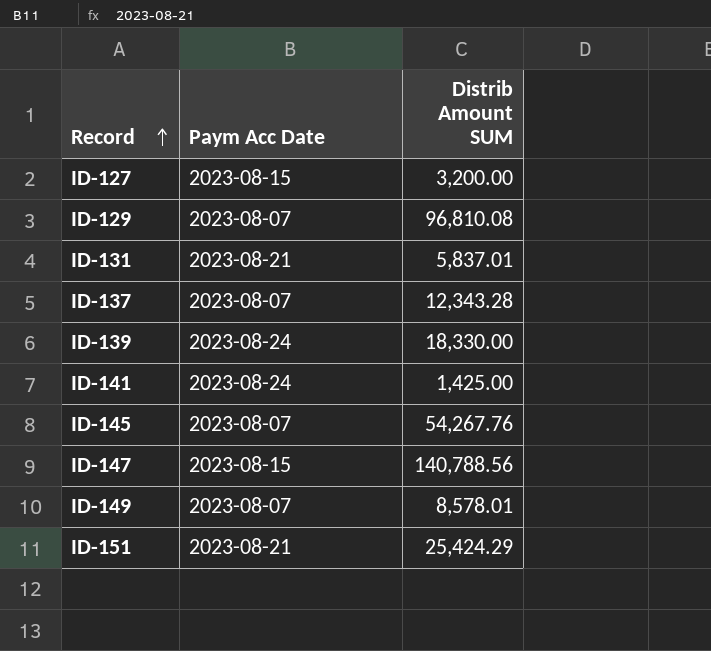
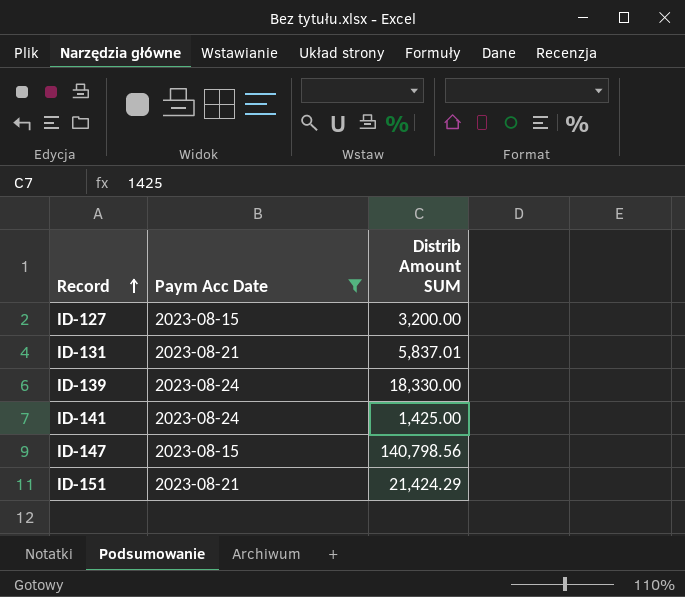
filter: none -> Paym Acc Date != 2023-08-07
ID-147 | Distrib Amount SUM: 140,788.56 -> 140,798.56
ID-151 | Distrib Amount SUM: 25,424.29 -> 21,424.29

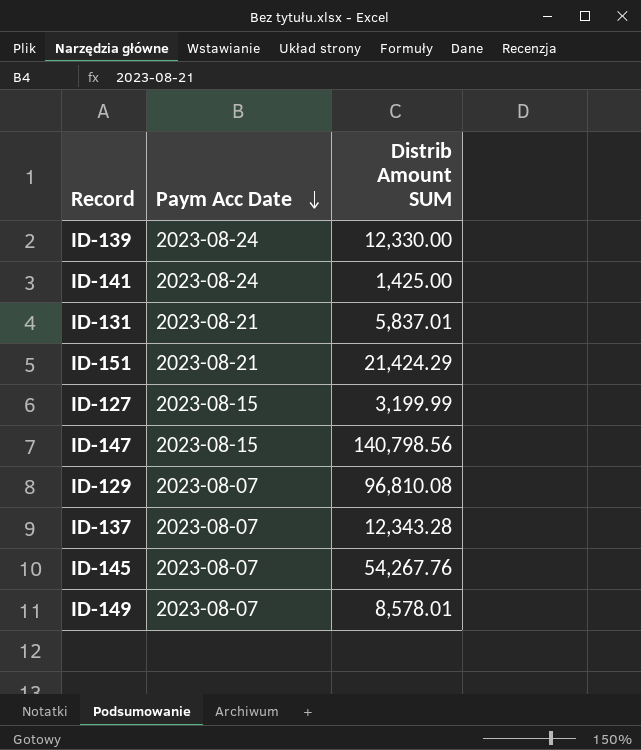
filter: Paym Acc Date != 2023-08-07 -> none
row order: Record ascending -> Paym Acc Date descending
ID-139 | Distrib Amount SUM: 18,330.00 -> 12,330.00
ID-127 | Distrib Amount SUM: 3,200.00 -> 3,199.99

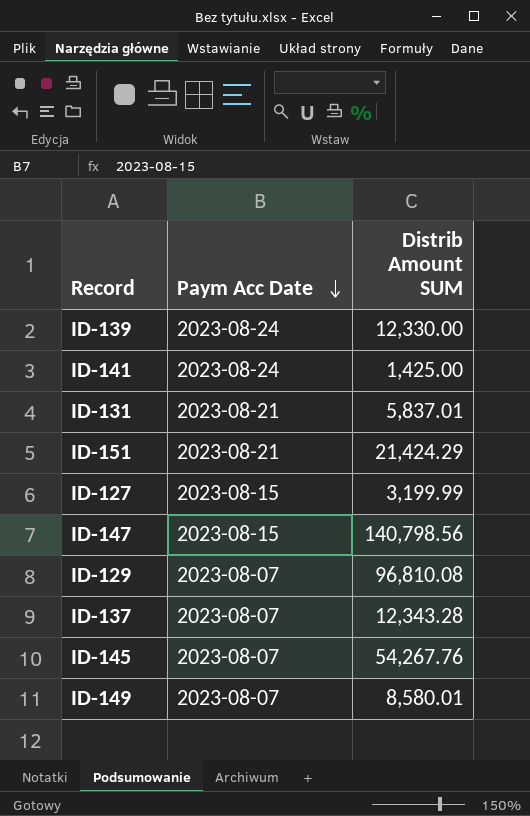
ID-149 | Distrib Amount SUM: 8,578.01 -> 8,580.01

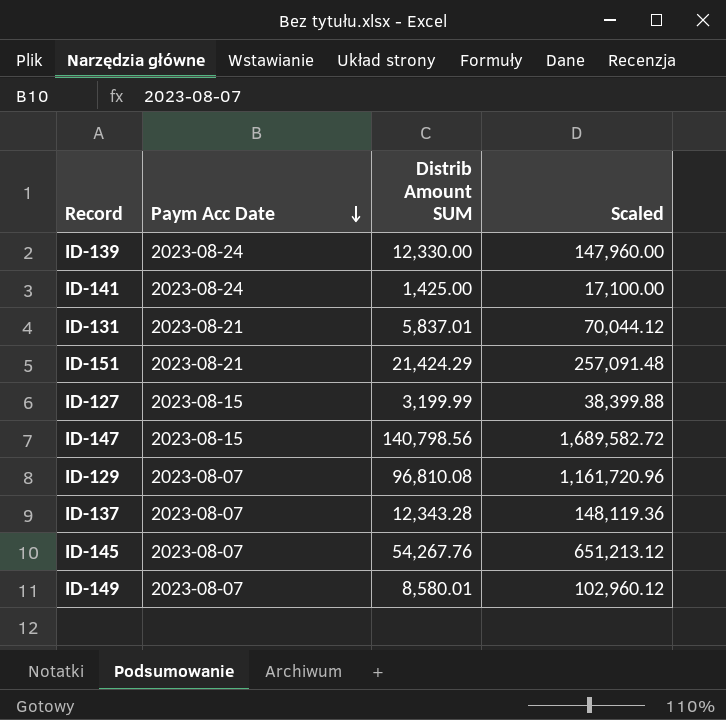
column Scaled | formula: none -> [Distrib Amount SUM] * 12

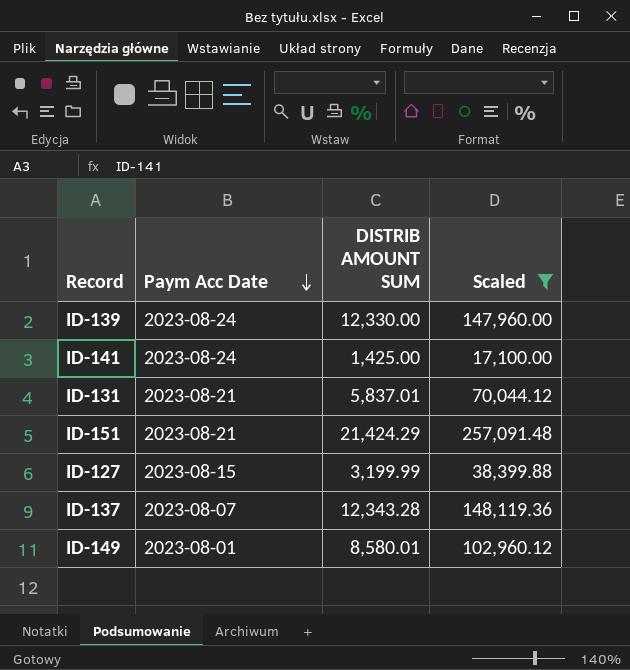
filter: none -> Scaled <= 257,091.48
column name: Distrib Amount SUM -> DISTRIB AMOUNT SUM
ID-149 | Paym Acc Date: 2023-08-07 -> 2023-08-01

